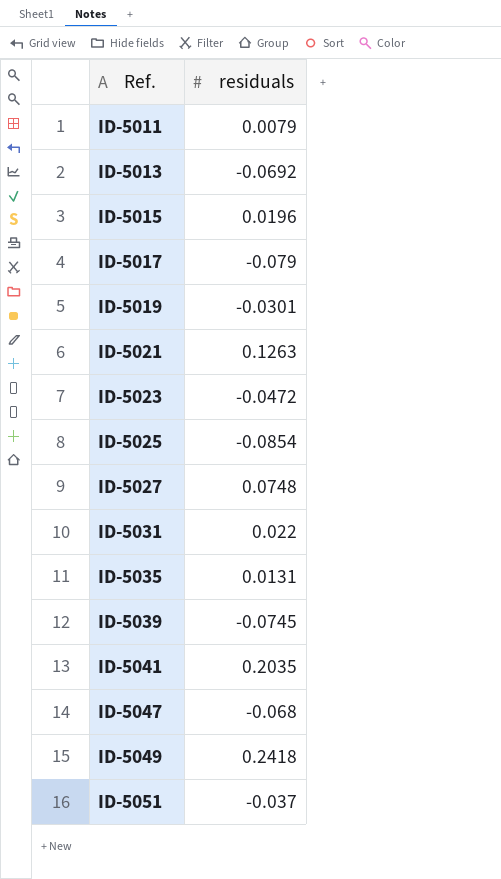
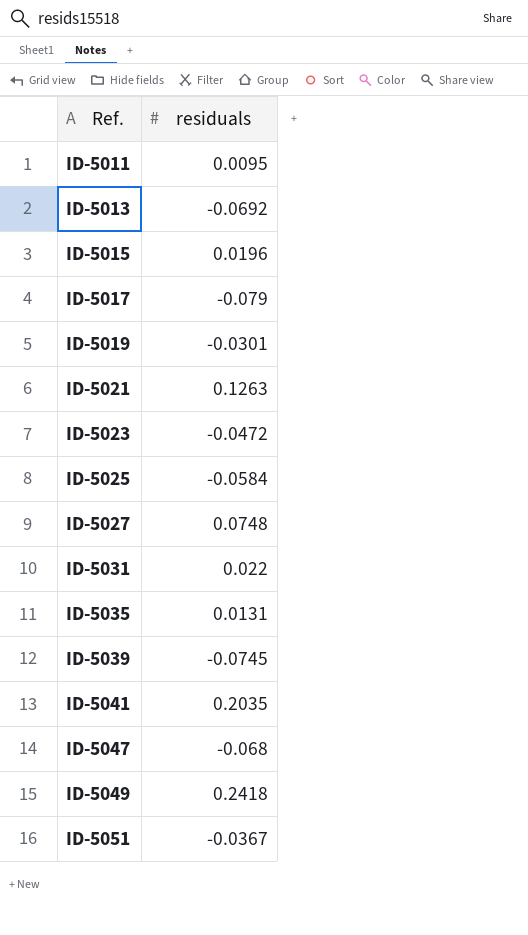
ID-5011 | residuals: 0.0079 -> 0.0095
ID-5025 | residuals: -0.0854 -> -0.0584
ID-5051 | residuals: -0.037 -> -0.0367

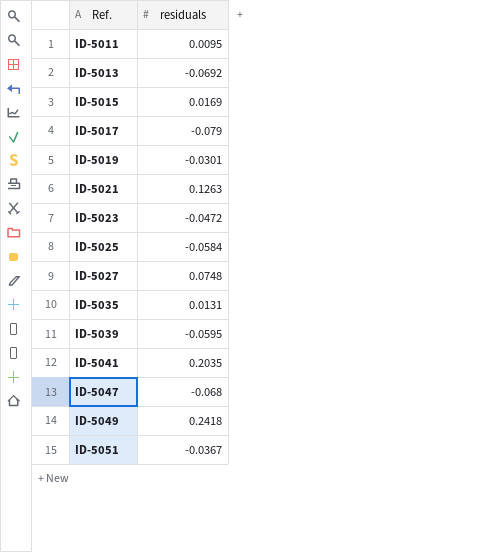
row ID-5031: 0.022 -> none
ID-5015 | residuals: 0.0196 -> 0.0169
ID-5039 | residuals: -0.0745 -> -0.0595

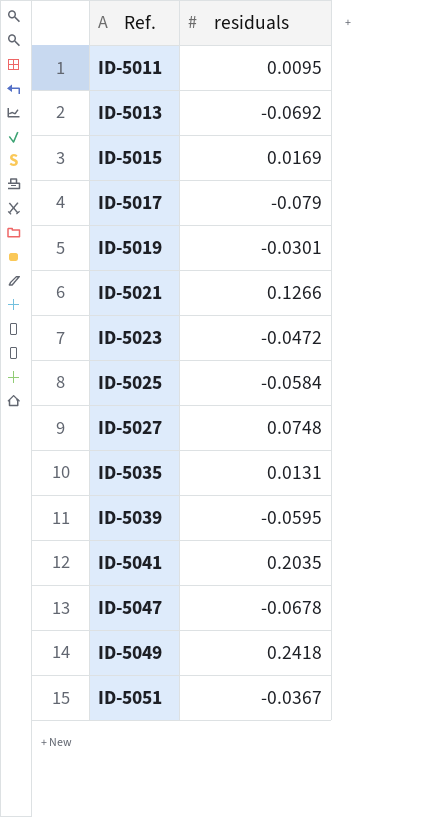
ID-5021 | residuals: 0.1263 -> 0.1266
ID-5047 | residuals: -0.068 -> -0.0678

